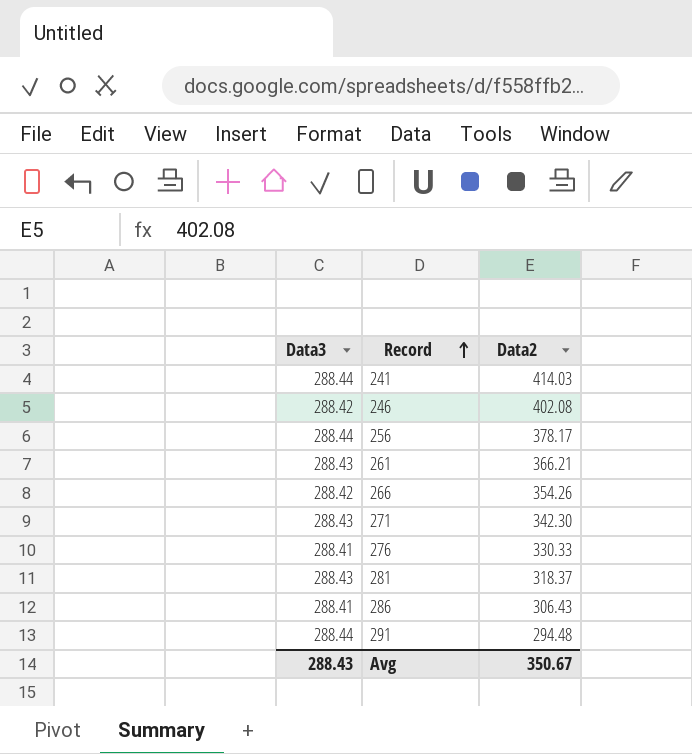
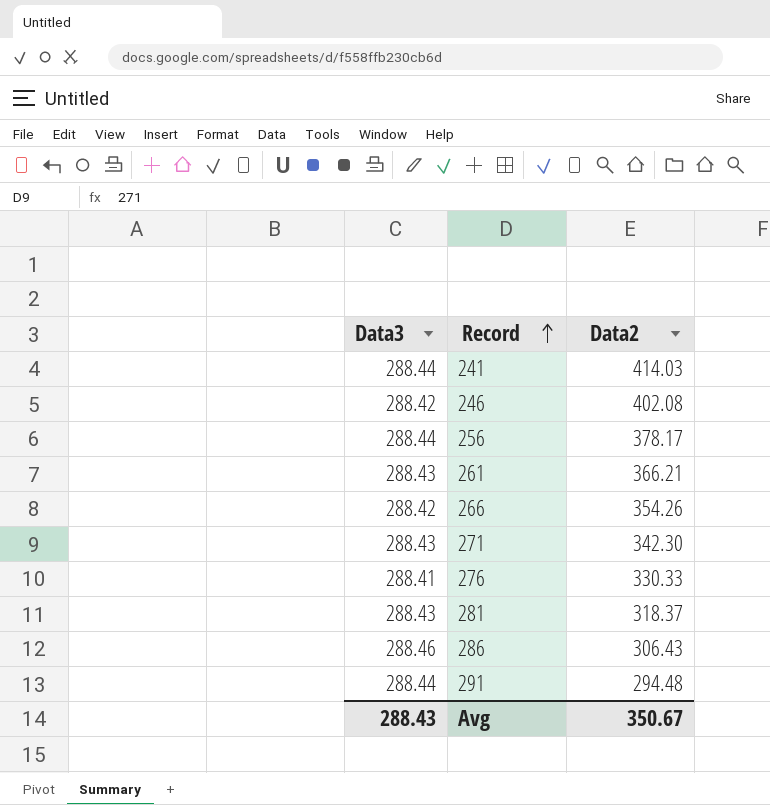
286 | Data3: 288.41 -> 288.46

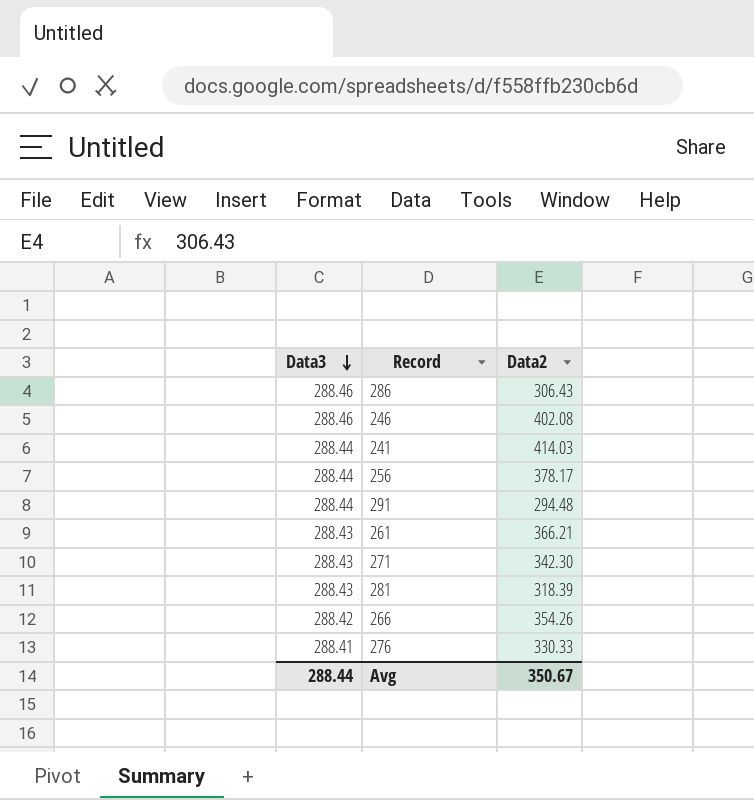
row order: Record ascending -> Data3 descending
246 | Data3: 288.42 -> 288.46
281 | Data2: 318.37 -> 318.39
Avg | Data3: 288.43 -> 288.44

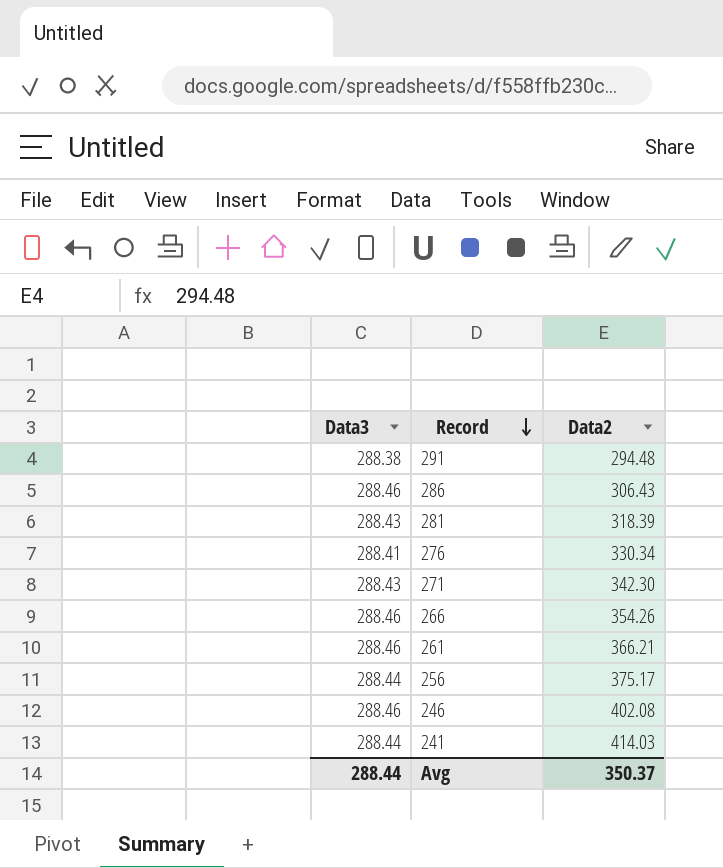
row order: Data3 descending -> Record descending
291 | Data3: 288.44 -> 288.38
276 | Data2: 330.33 -> 330.34
266 | Data3: 288.42 -> 288.46
261 | Data3: 288.43 -> 288.46
256 | Data2: 378.17 -> 375.17
Avg | Data2: 350.67 -> 350.37

